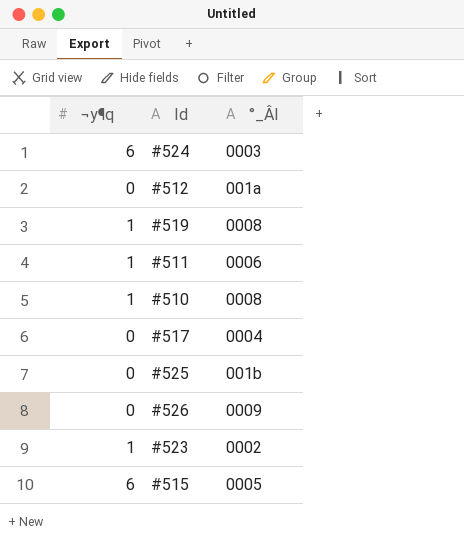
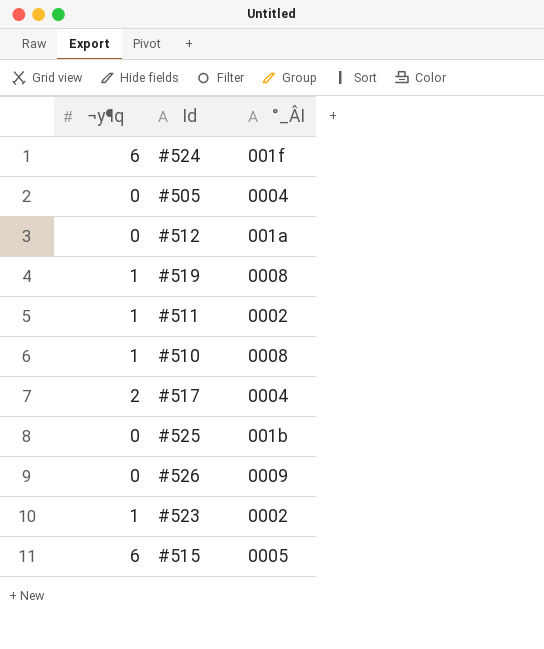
#524 | °_ÂI: 0003 -> 001f
row #505: none -> 0 | 0004
#511 | °_ÂI: 0006 -> 0002
#517 | ¬y¶q: 0 -> 2

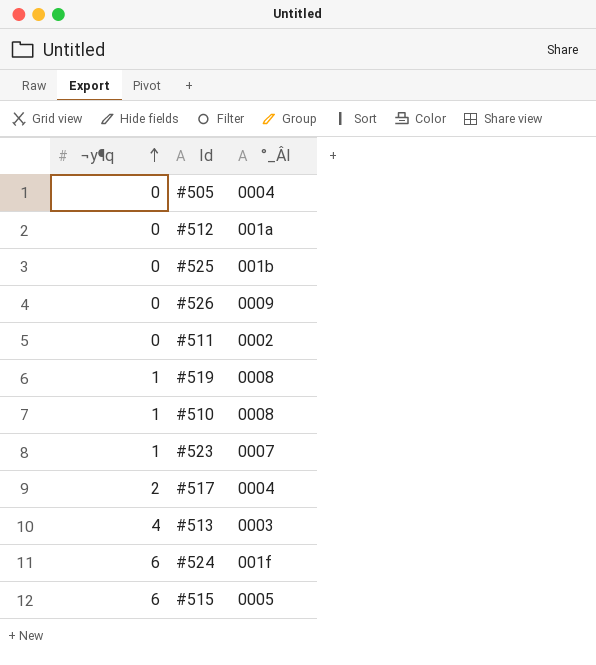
row order: none -> ¬y¶q ascending
#511 | ¬y¶q: 1 -> 0
#523 | °_ÂI: 0002 -> 0007
row #513: none -> 4 | 0003

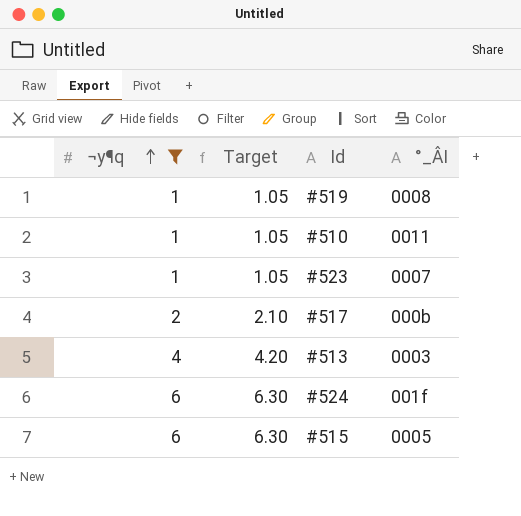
filter: none -> ¬y¶q != 0
column Target | formula: none -> [¬y¶q] * 1.05
#510 | °_ÂI: 0008 -> 0011
#517 | °_ÂI: 0004 -> 000b

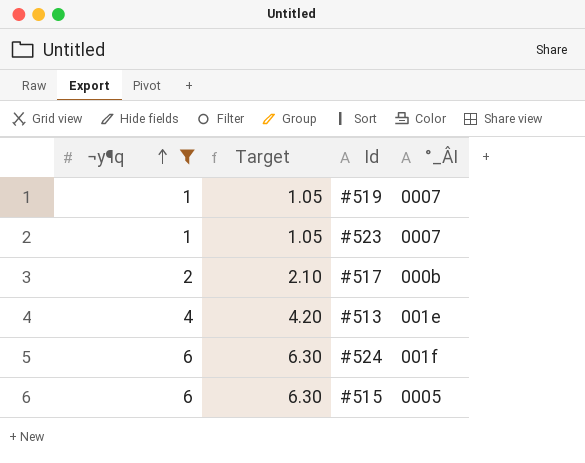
row #510: 1 | 1.05 | 0011 -> none
#519 | °_ÂI: 0008 -> 0007
#513 | °_ÂI: 0003 -> 001e

